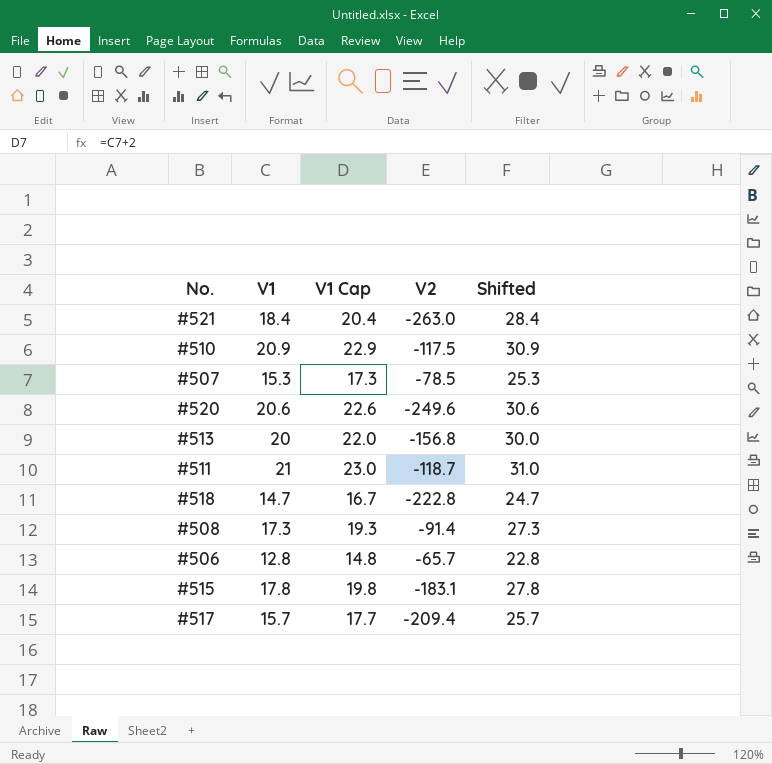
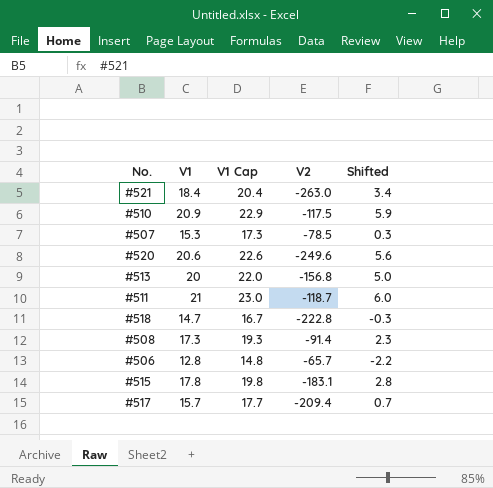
column Shifted | formula: [V1] + 10 -> [V1] - 15

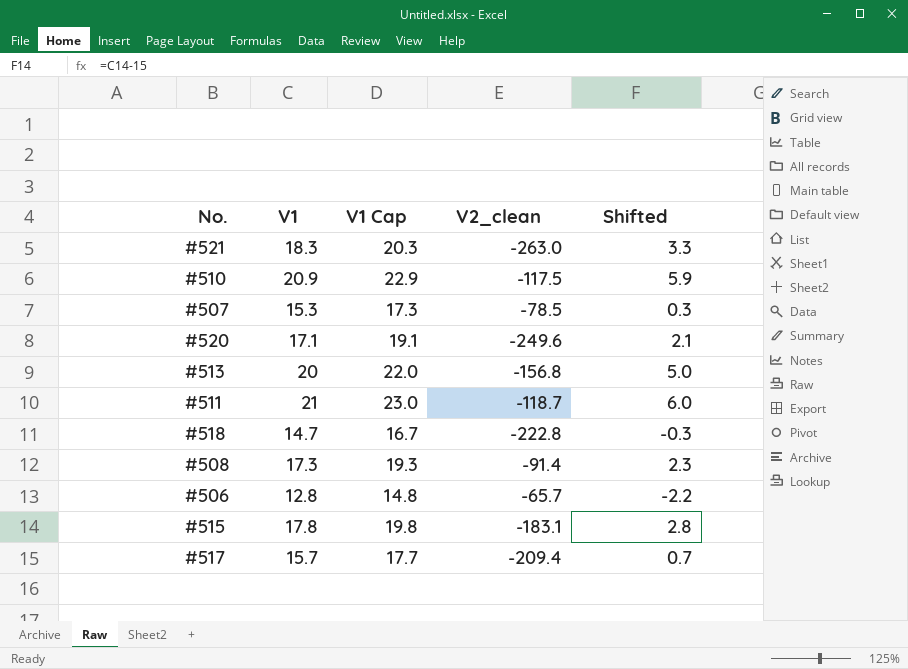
column name: V2 -> V2_clean
#521 | V1: 18.4 -> 18.3
#521 | V1 Cap: 20.4 -> 20.3
#521 | Shifted: 3.4 -> 3.3
#520 | V1: 20.6 -> 17.1
#520 | V1 Cap: 22.6 -> 19.1
#520 | Shifted: 5.6 -> 2.1

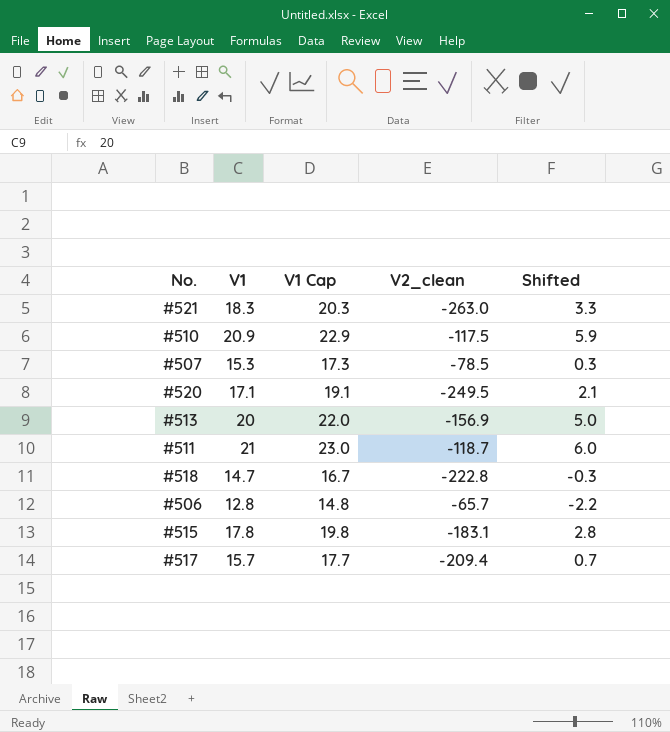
row #508: 17.3 | 19.3 | -91.4 | 2.3 -> none
#520 | V2_clean: -249.6 -> -249.5
#513 | V2_clean: -156.8 -> -156.9

